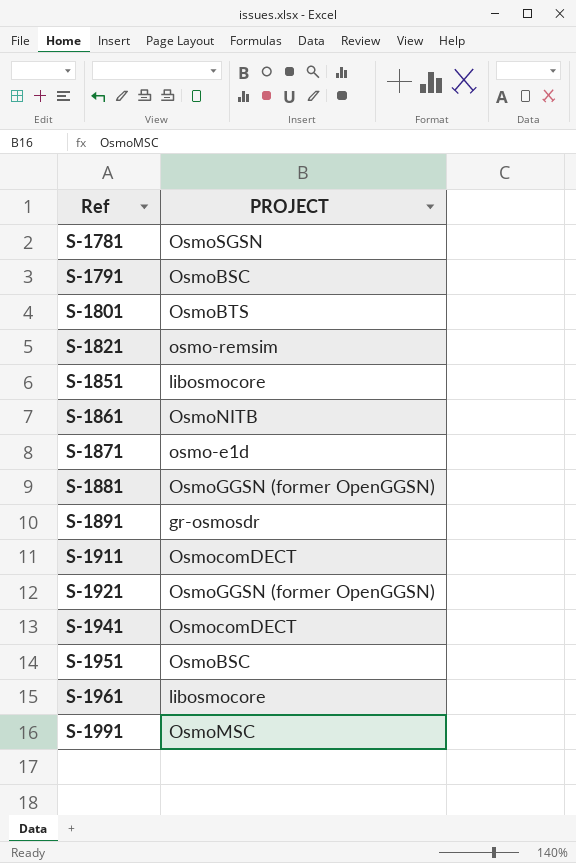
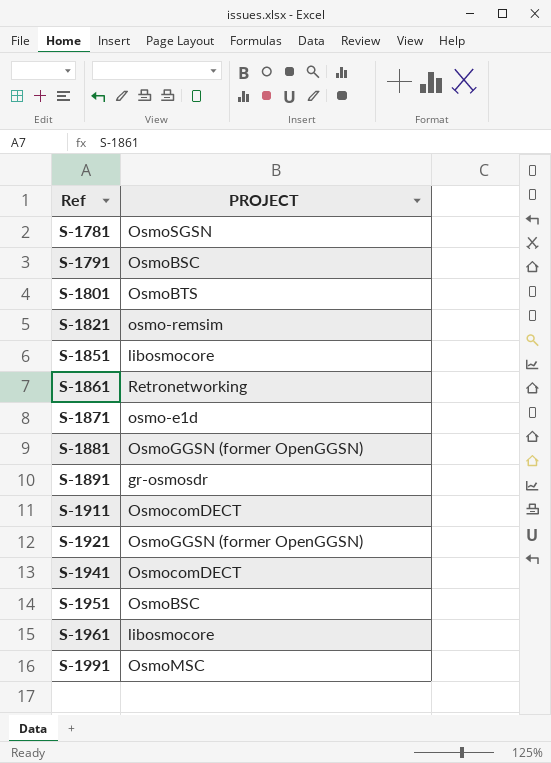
S-1861 | PROJECT: OsmoNITB -> Retronetworking

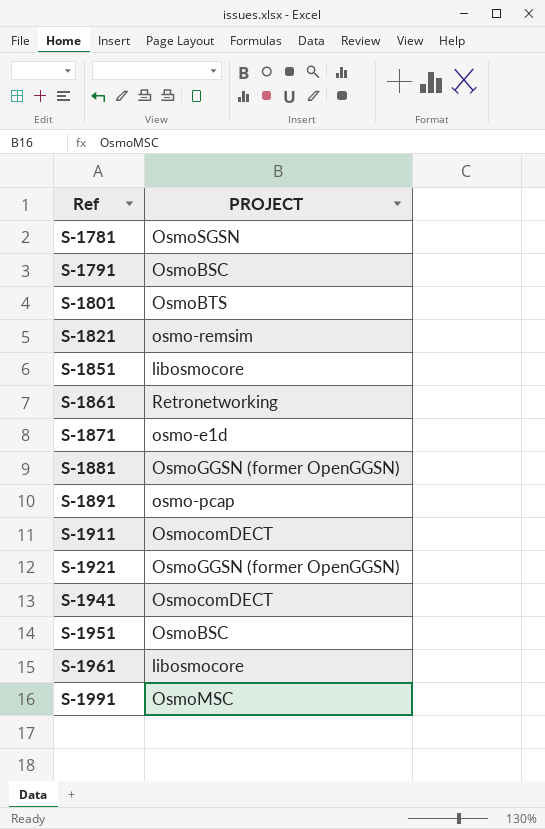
S-1891 | PROJECT: gr-osmosdr -> osmo-pcap

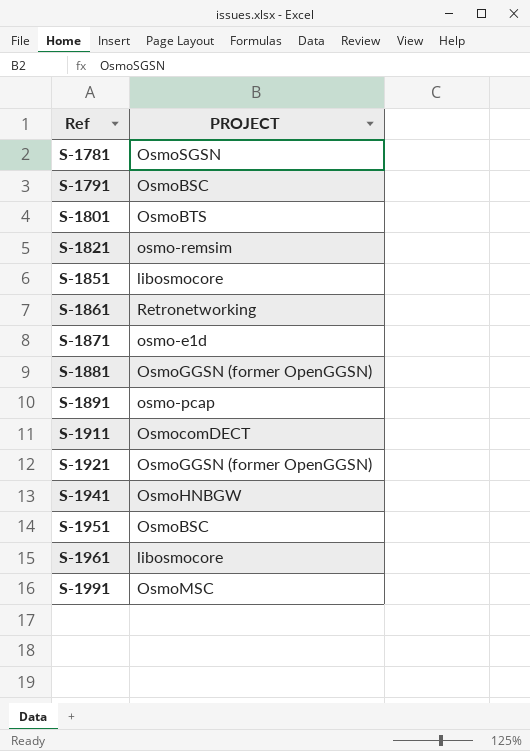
S-1941 | PROJECT: OsmocomDECT -> OsmoHNBGW

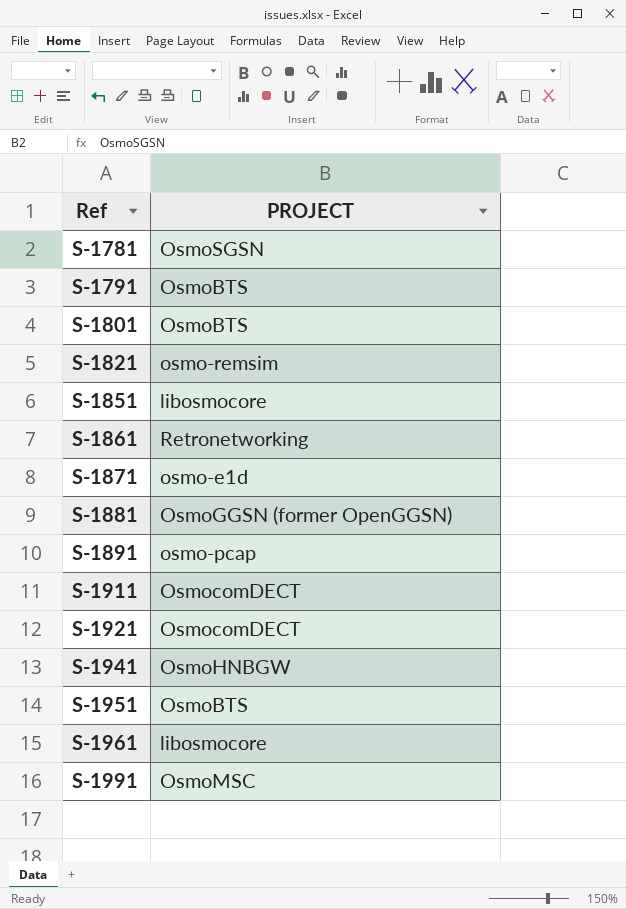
S-1791 | PROJECT: OsmoBSC -> OsmoBTS
S-1921 | PROJECT: OsmoGGSN (former OpenGGSN) -> OsmocomDECT
S-1951 | PROJECT: OsmoBSC -> OsmoBTS

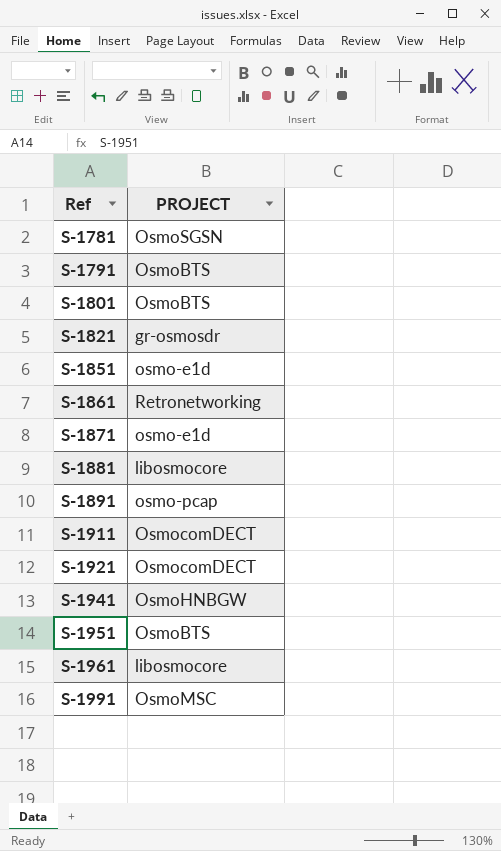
S-1821 | PROJECT: osmo-remsim -> gr-osmosdr
S-1851 | PROJECT: libosmocore -> osmo-e1d
S-1881 | PROJECT: OsmoGGSN (former OpenGGSN) -> libosmocore

